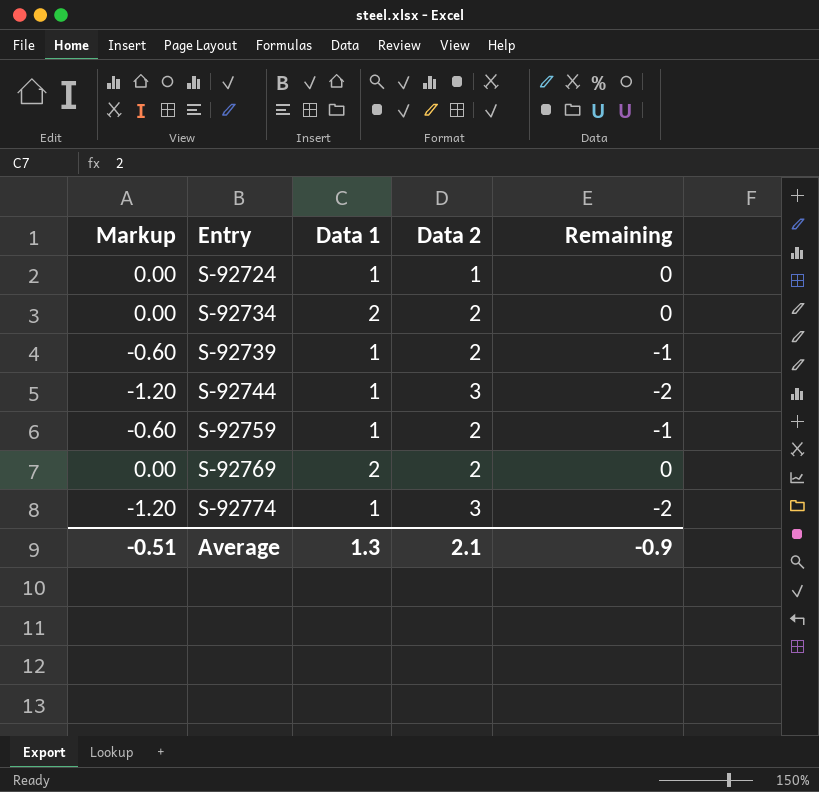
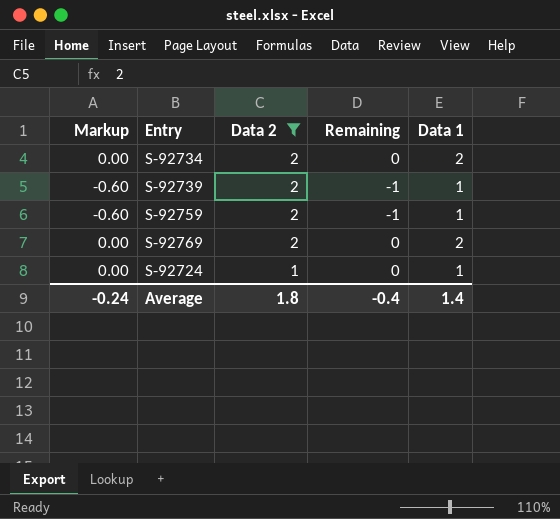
filter: none -> Data 2 != 3
row order: Entry ascending -> Data 2 descending
column Data 1 | position: 3 -> 5
Average | Markup: -0.51 -> -0.24
Average | Data 2: 2.1 -> 1.8
Average | Remaining: -0.9 -> -0.4
Average | Data 1: 1.3 -> 1.4

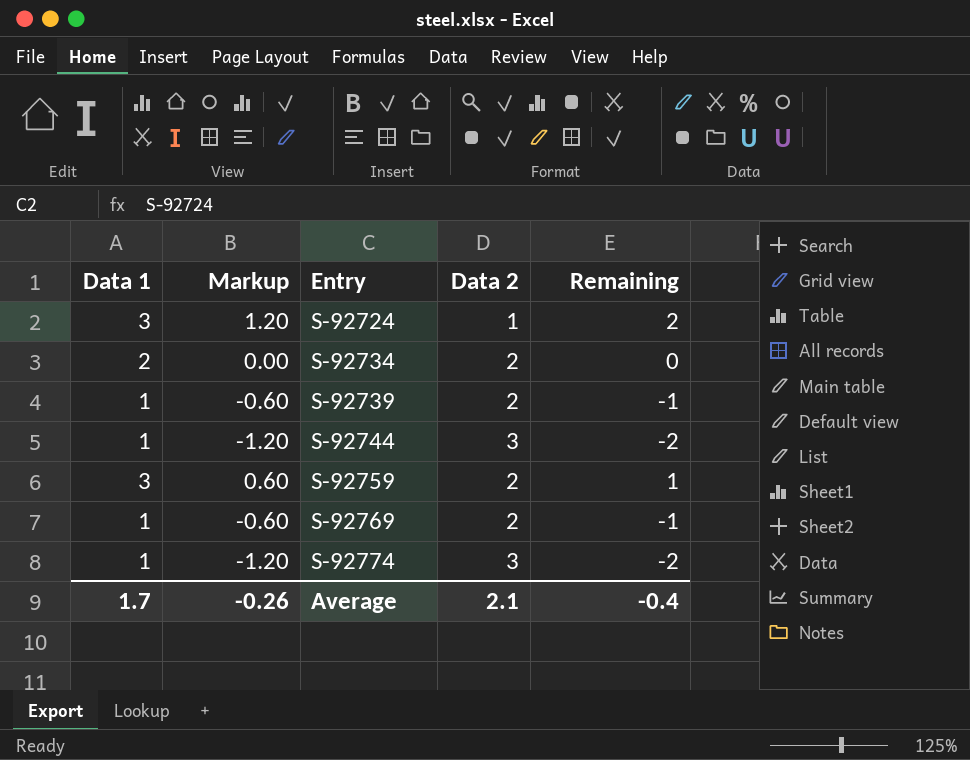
filter: Data 2 != 3 -> none
row order: Data 2 descending -> Entry ascending
column Data 1 | position: 5 -> 1
S-92724 | Data 1: 1 -> 3
S-92724 | Markup: 0.00 -> 1.20
S-92724 | Remaining: 0 -> 2
S-92759 | Data 1: 1 -> 3
S-92759 | Markup: -0.60 -> 0.60
S-92759 | Remaining: -1 -> 1
S-92769 | Data 1: 2 -> 1
S-92769 | Markup: 0.00 -> -0.60
S-92769 | Remaining: 0 -> -1
Average | Data 1: 1.4 -> 1.7
Average | Markup: -0.24 -> -0.26
Average | Data 2: 1.8 -> 2.1

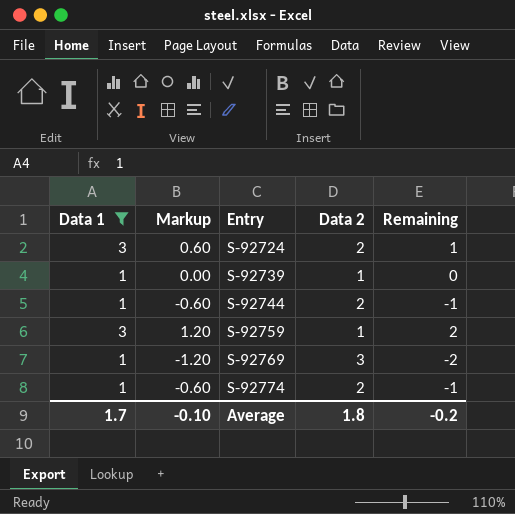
filter: none -> Data 1 != 2
S-92724 | Markup: 1.20 -> 0.60
S-92724 | Data 2: 1 -> 2
S-92724 | Remaining: 2 -> 1
S-92739 | Markup: -0.60 -> 0.00
S-92739 | Data 2: 2 -> 1
S-92739 | Remaining: -1 -> 0
S-92744 | Markup: -1.20 -> -0.60
S-92744 | Data 2: 3 -> 2
S-92744 | Remaining: -2 -> -1
S-92759 | Markup: 0.60 -> 1.20
S-92759 | Data 2: 2 -> 1
S-92759 | Remaining: 1 -> 2
S-92769 | Markup: -0.60 -> -1.20
S-92769 | Data 2: 2 -> 3
S-92769 | Remaining: -1 -> -2
S-92774 | Markup: -1.20 -> -0.60
S-92774 | Data 2: 3 -> 2
S-92774 | Remaining: -2 -> -1
Average | Markup: -0.26 -> -0.10
Average | Data 2: 2.1 -> 1.8
Average | Remaining: -0.4 -> -0.2

